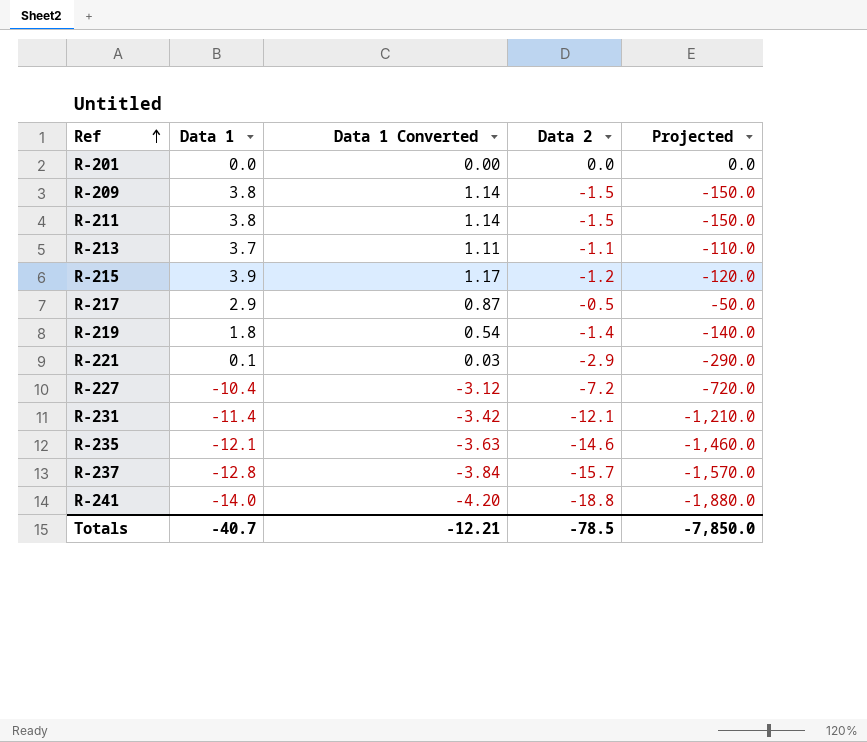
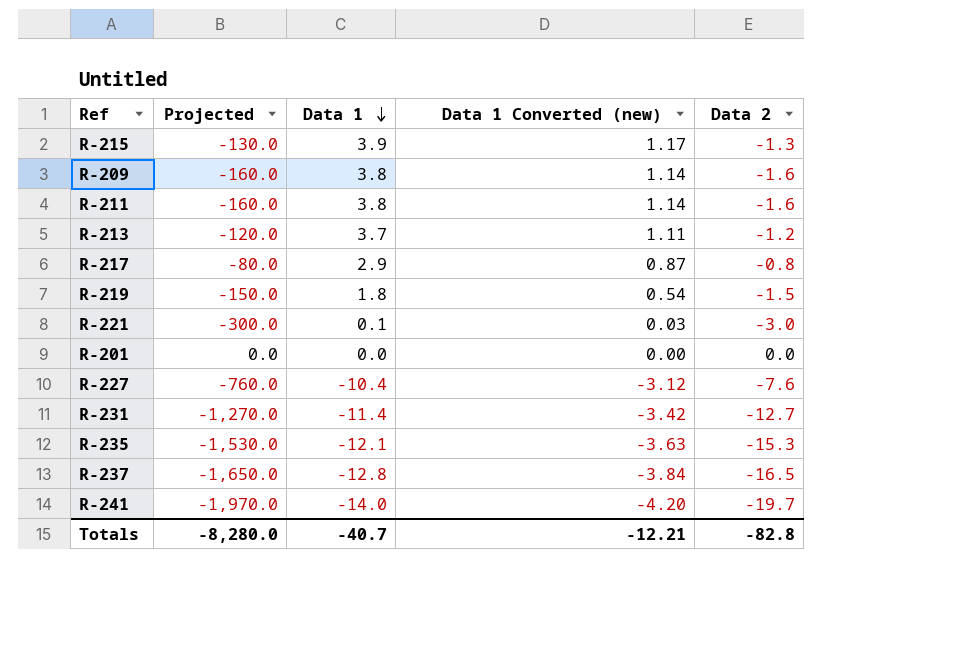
row order: Ref ascending -> Data 1 descending
column Projected | position: 5 -> 2
column name: Data 1 Converted -> Data 1 Converted (new)
R-215 | Projected: -120.0 -> -130.0
R-215 | Data 2: -1.2 -> -1.3
R-209 | Projected: -150.0 -> -160.0
R-209 | Data 2: -1.5 -> -1.6
R-211 | Projected: -150.0 -> -160.0
R-211 | Data 2: -1.5 -> -1.6
R-213 | Projected: -110.0 -> -120.0
R-213 | Data 2: -1.1 -> -1.2
R-217 | Projected: -50.0 -> -80.0
R-217 | Data 2: -0.5 -> -0.8
R-219 | Projected: -140.0 -> -150.0
R-219 | Data 2: -1.4 -> -1.5
R-221 | Projected: -290.0 -> -300.0
R-221 | Data 2: -2.9 -> -3.0
R-227 | Projected: -720.0 -> -760.0
R-227 | Data 2: -7.2 -> -7.6
R-231 | Projected: -1,210.0 -> -1,270.0
R-231 | Data 2: -12.1 -> -12.7
R-235 | Projected: -1,460.0 -> -1,530.0
R-235 | Data 2: -14.6 -> -15.3
R-237 | Projected: -1,570.0 -> -1,650.0
R-237 | Data 2: -15.7 -> -16.5
R-241 | Projected: -1,880.0 -> -1,970.0
R-241 | Data 2: -18.8 -> -19.7
Totals | Projected: -7,850.0 -> -8,280.0
Totals | Data 2: -78.5 -> -82.8

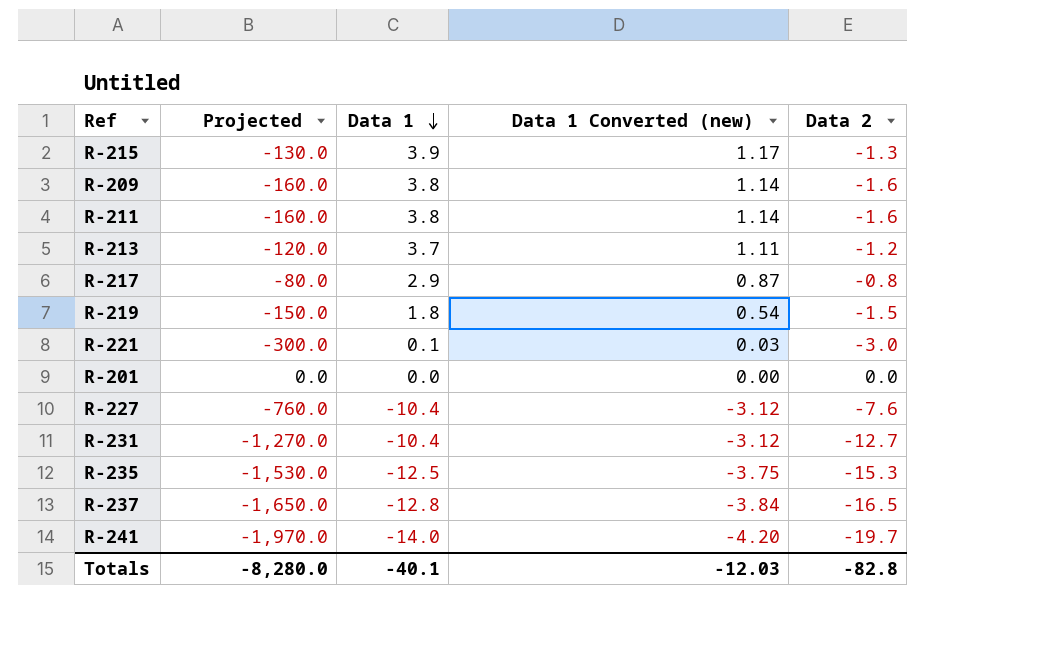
R-231 | Data 1: -11.4 -> -10.4
R-231 | Data 1 Converted (new): -3.42 -> -3.12
R-235 | Data 1: -12.1 -> -12.5
R-235 | Data 1 Converted (new): -3.63 -> -3.75
Totals | Data 1: -40.7 -> -40.1
Totals | Data 1 Converted (new): -12.21 -> -12.03

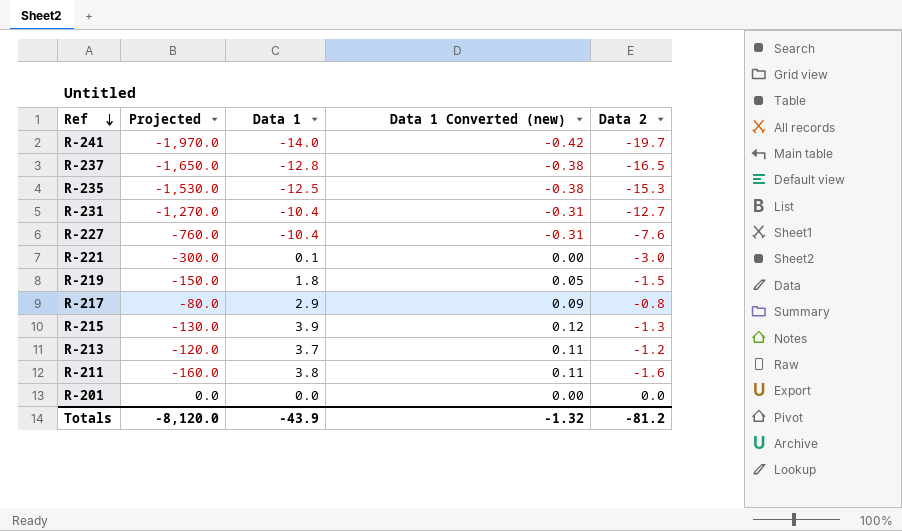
row order: Data 1 descending -> Ref descending
column Data 1 Converted (new) | formula: [Data 1] * 0.3 -> [Data 1] * 0.03
row R-209: -160.0 | 3.8 | 1.14 | -1.6 -> none
Totals | Projected: -8,280.0 -> -8,120.0
Totals | Data 1: -40.1 -> -43.9
Totals | Data 1 Converted (new): -12.03 -> -1.32
Totals | Data 2: -82.8 -> -81.2

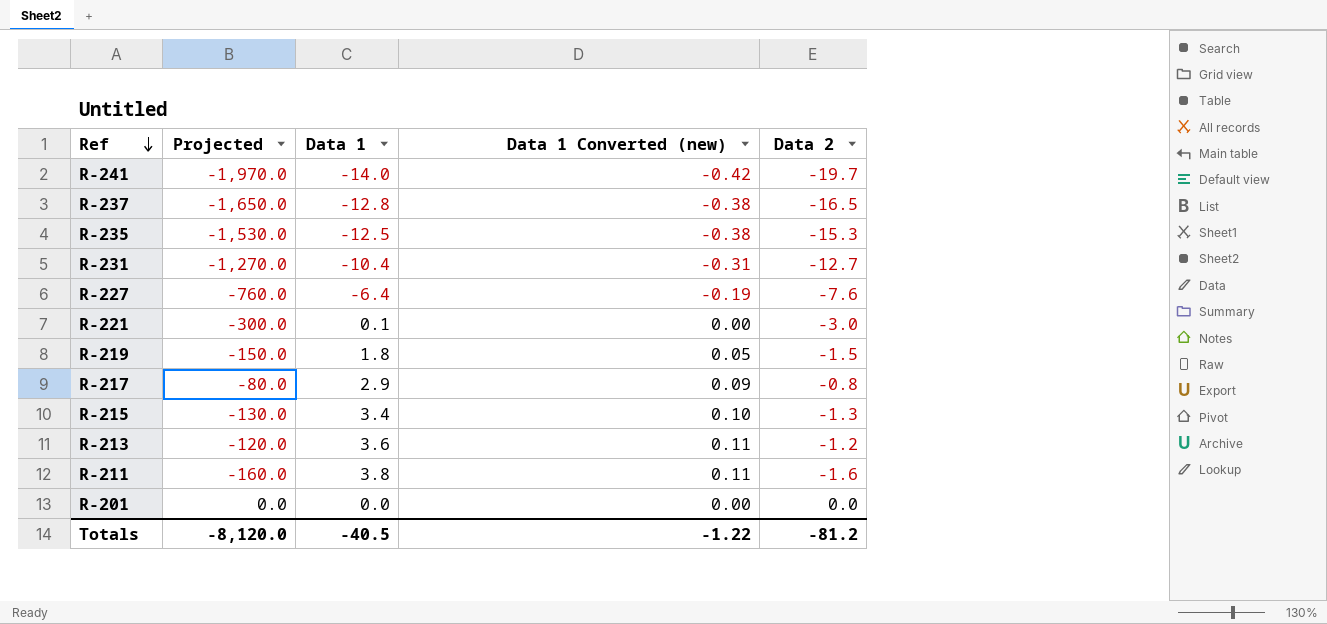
R-227 | Data 1: -10.4 -> -6.4
R-227 | Data 1 Converted (new): -0.31 -> -0.19
R-215 | Data 1: 3.9 -> 3.4
R-215 | Data 1 Converted (new): 0.12 -> 0.10
R-213 | Data 1: 3.7 -> 3.6
Totals | Data 1: -43.9 -> -40.5
Totals | Data 1 Converted (new): -1.32 -> -1.22

